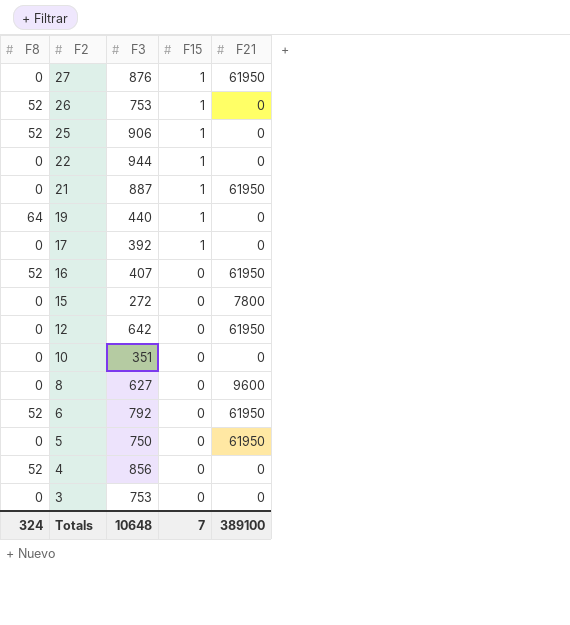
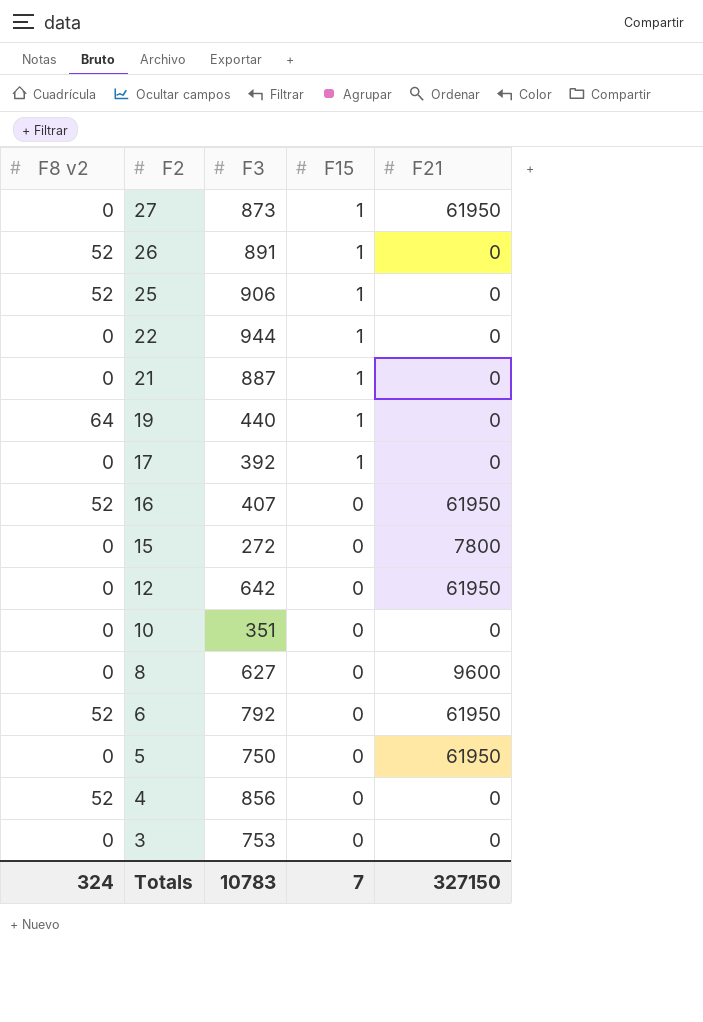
column name: F8 -> F8 v2
27 | F3: 876 -> 873
26 | F3: 753 -> 891
21 | F21: 61950 -> 0
Totals | F3: 10648 -> 10783
Totals | F21: 389100 -> 327150

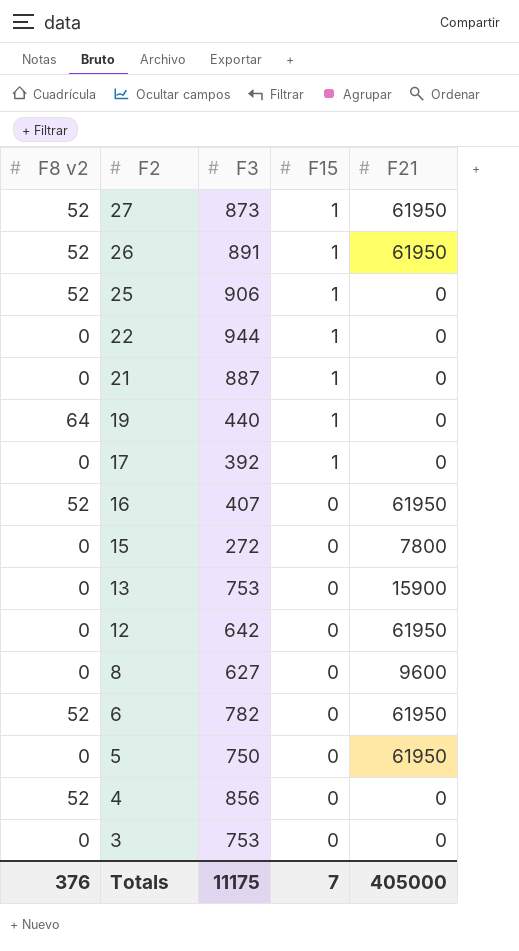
row 10: 0 | 351 | 0 | 0 -> none
27 | F8 v2: 0 -> 52
26 | F21: 0 -> 61950
row 13: none -> 0 | 753 | 0 | 15900
6 | F3: 792 -> 782
Totals | F8 v2: 324 -> 376
Totals | F3: 10783 -> 11175
Totals | F21: 327150 -> 405000

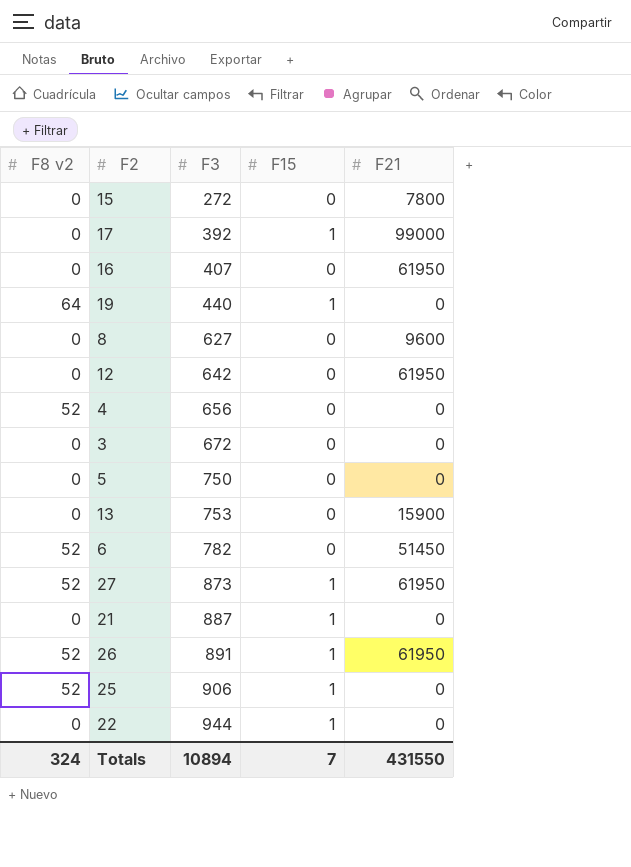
row order: F2 descending -> F3 ascending
17 | F21: 0 -> 99000
16 | F8 v2: 52 -> 0
4 | F3: 856 -> 656
3 | F3: 753 -> 672
5 | F21: 61950 -> 0
6 | F21: 61950 -> 51450
Totals | F8 v2: 376 -> 324
Totals | F3: 11175 -> 10894
Totals | F21: 405000 -> 431550

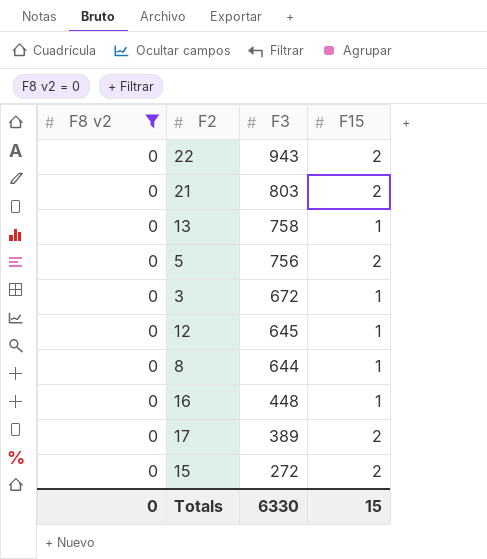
filter: none -> F8 v2 = 0
row order: F3 ascending -> F3 descending
column F21 | position: 5 -> none
22 | F3: 944 -> 943
22 | F15: 1 -> 2
21 | F3: 887 -> 803
21 | F15: 1 -> 2
13 | F3: 753 -> 758
13 | F15: 0 -> 1
5 | F3: 750 -> 756
5 | F15: 0 -> 2
3 | F15: 0 -> 1
12 | F3: 642 -> 645
12 | F15: 0 -> 1
8 | F3: 627 -> 644
8 | F15: 0 -> 1
16 | F3: 407 -> 448
16 | F15: 0 -> 1
17 | F3: 392 -> 389
17 | F15: 1 -> 2
15 | F15: 0 -> 2
Totals | F8 v2: 324 -> 0
Totals | F3: 10894 -> 6330
Totals | F15: 7 -> 15

